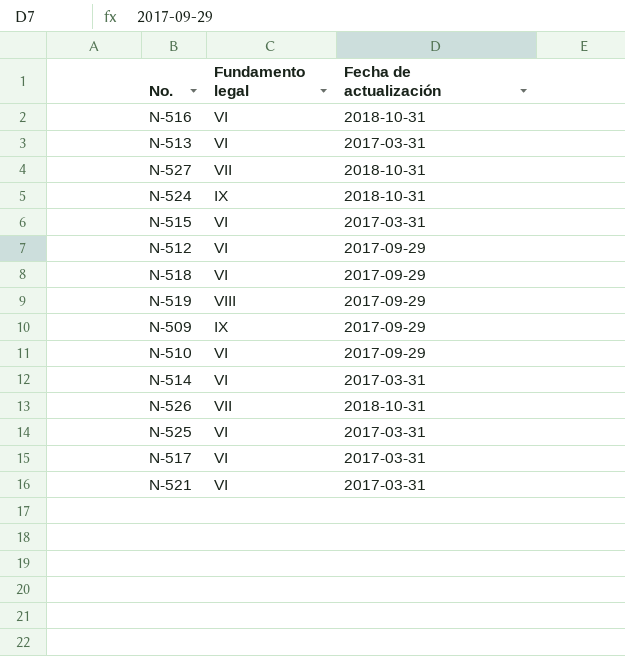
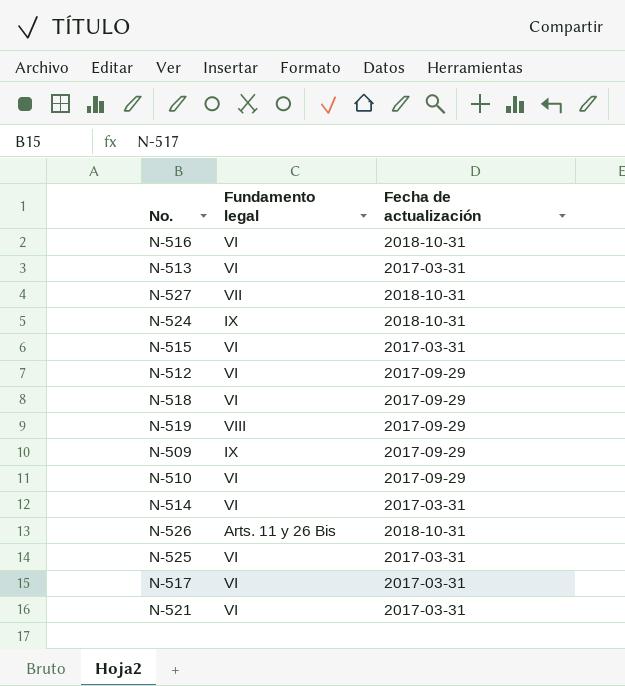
N-526 | Fundamento legal: VII -> Arts. 11 y 26 Bis

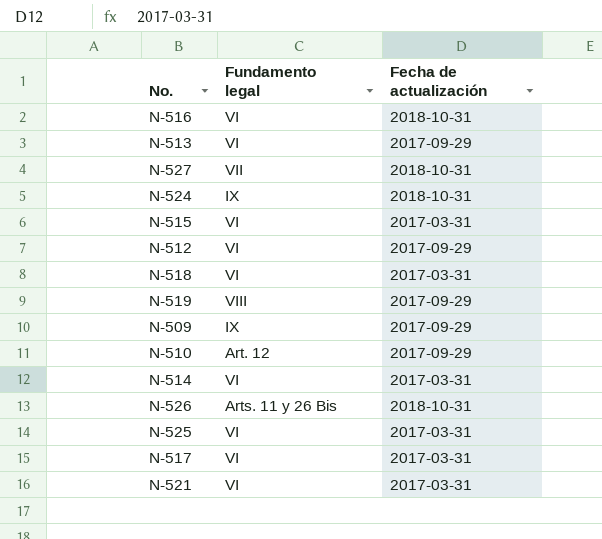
N-513 | Fecha de actualización: 2017-03-31 -> 2017-09-29
N-518 | Fecha de actualización: 2017-09-29 -> 2017-03-31
N-510 | Fundamento legal: VI -> Art. 12

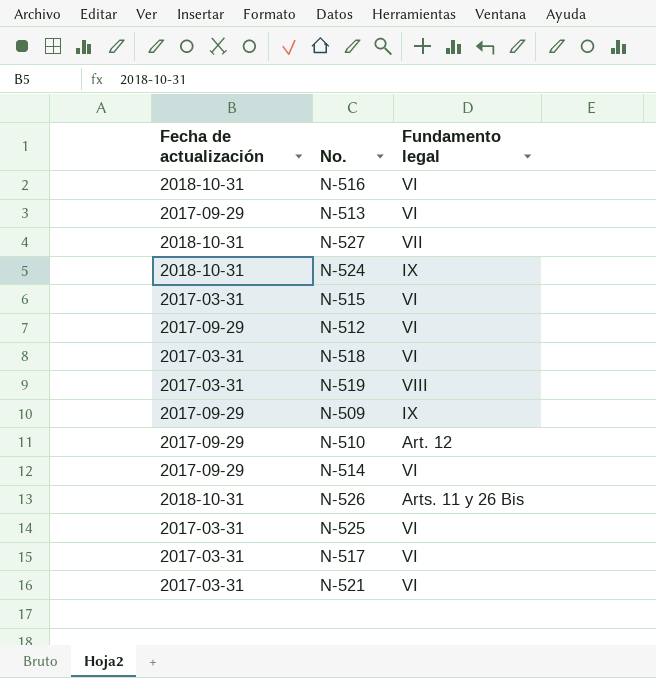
column Fecha de actualización | position: 3 -> 1
N-519 | Fecha de actualización: 2017-09-29 -> 2017-03-31
N-514 | Fecha de actualización: 2017-03-31 -> 2017-09-29

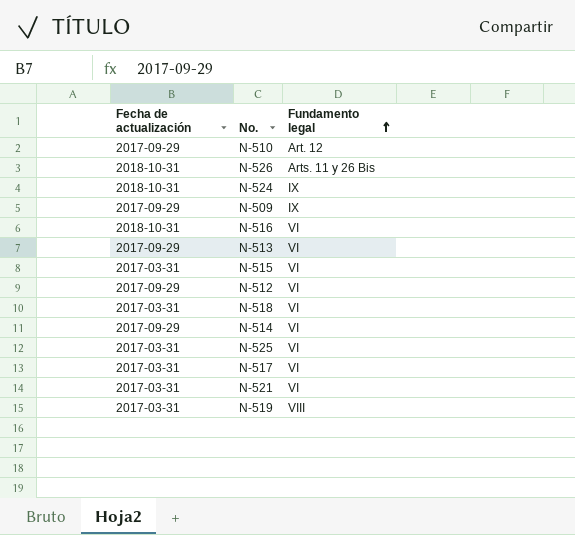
row order: none -> Fundamento legal ascending
row N-527: 2018-10-31 | VII -> none

